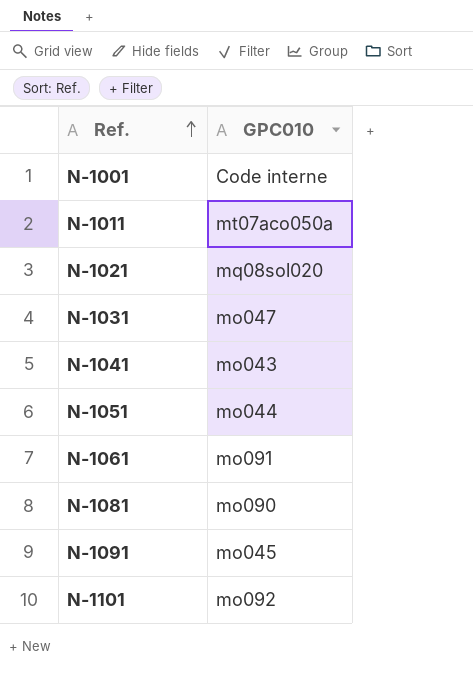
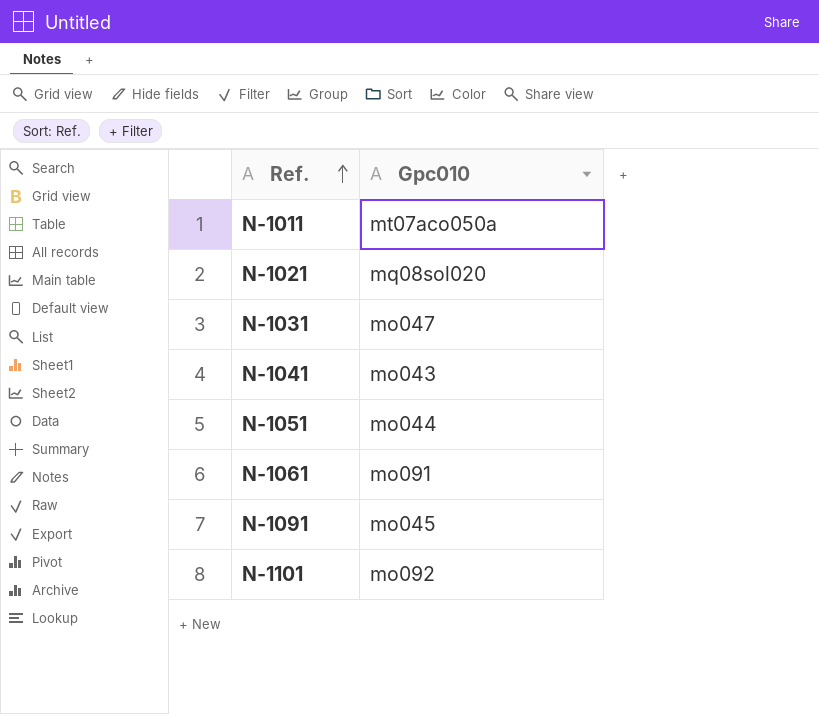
column name: GPC010 -> Gpc010
row N-1001: Code interne -> none
row N-1081: mo090 -> none

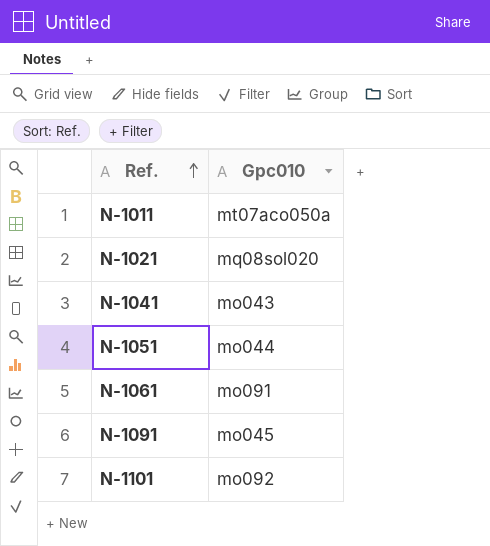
row N-1031: mo047 -> none

